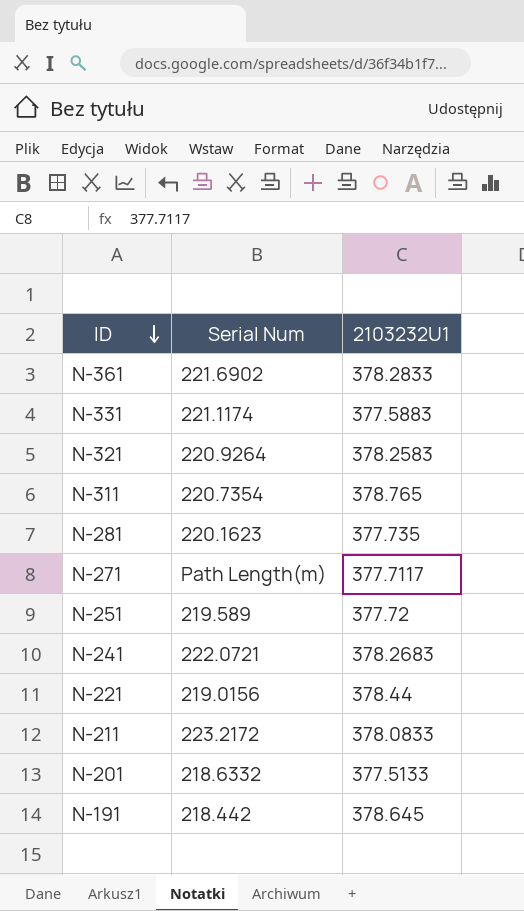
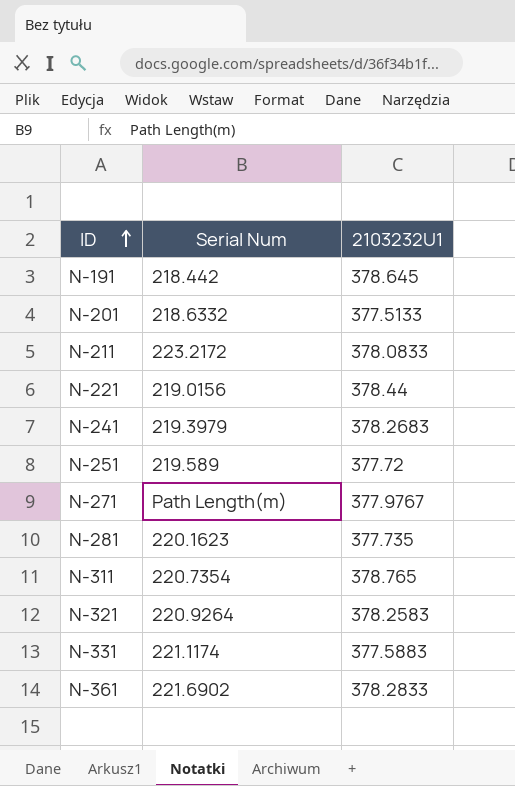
row order: ID descending -> ID ascending
N-241 | Serial Num: 222.0721 -> 219.3979
N-271 | 2103232U1: 377.7117 -> 377.9767

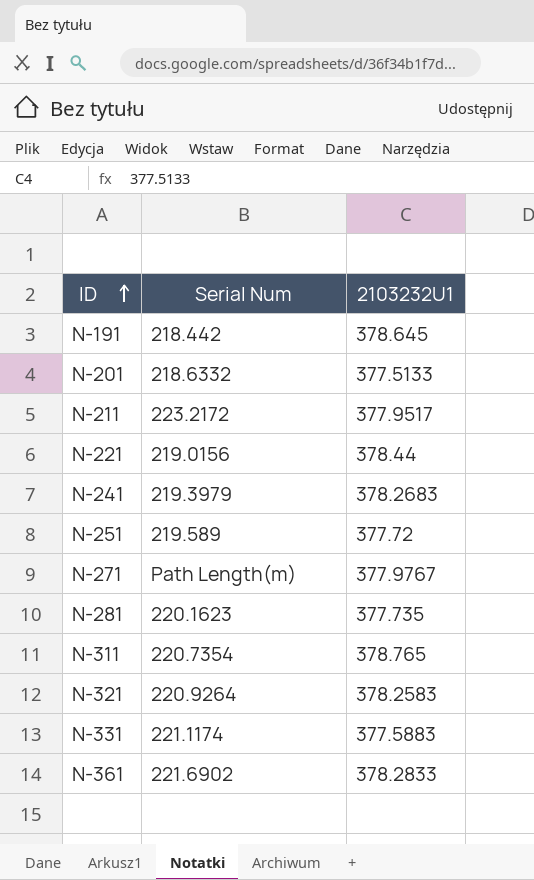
N-211 | 2103232U1: 378.0833 -> 377.9517

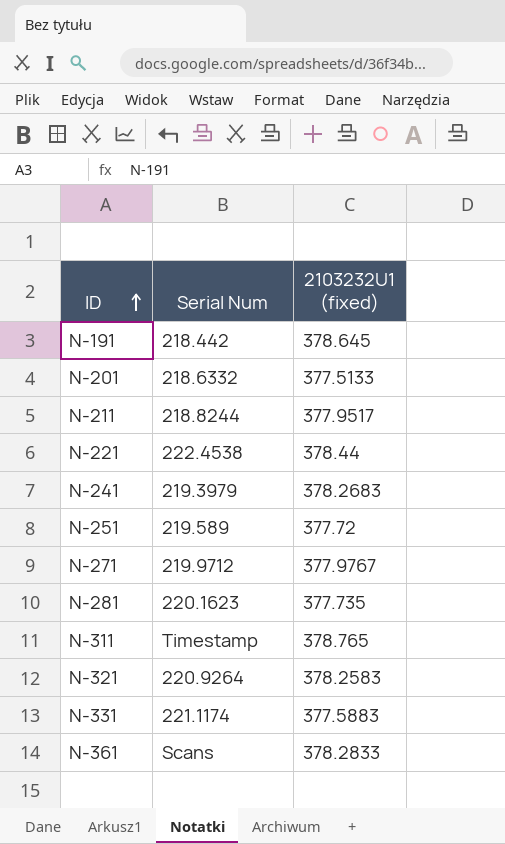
column name: 2103232U1 -> 2103232U1 (fixed)
N-211 | Serial Num: 223.2172 -> 218.8244
N-221 | Serial Num: 219.0156 -> 222.4538
N-271 | Serial Num: Path Length(m) -> 219.9712
N-311 | Serial Num: 220.7354 -> Timestamp
N-361 | Serial Num: 221.6902 -> Scans

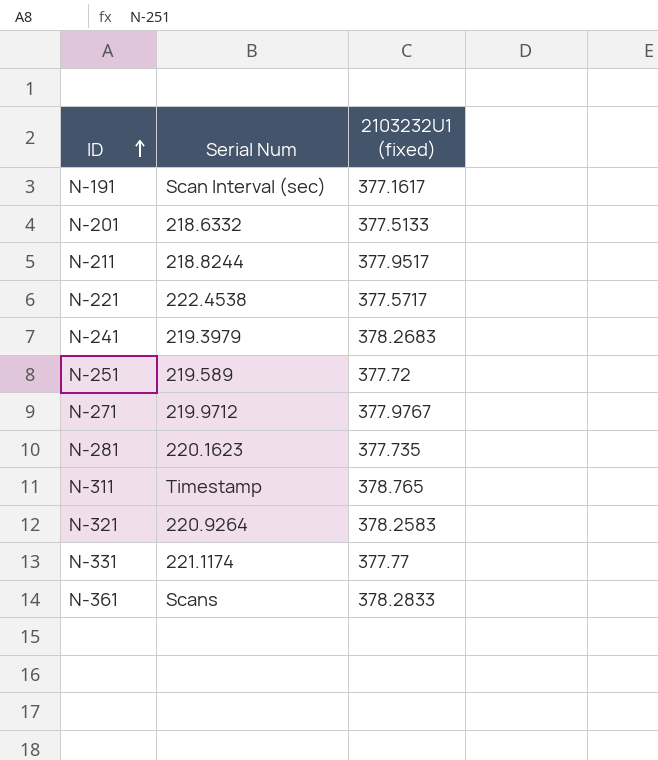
N-191 | Serial Num: 218.442 -> Scan Interval (sec)
N-191 | 2103232U1 (fixed): 378.645 -> 377.1617
N-221 | 2103232U1 (fixed): 378.44 -> 377.5717
N-331 | 2103232U1 (fixed): 377.5883 -> 377.77

